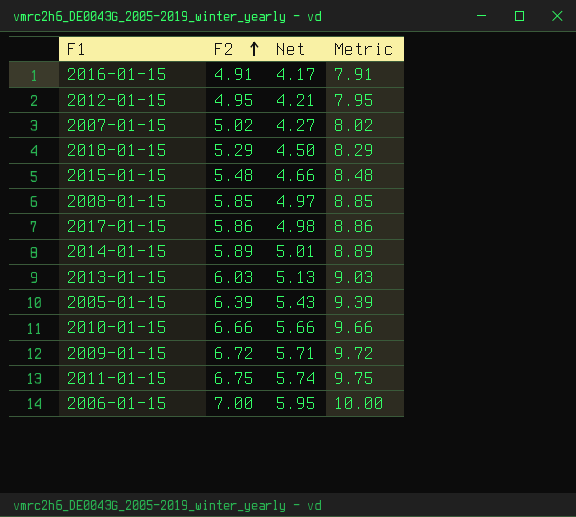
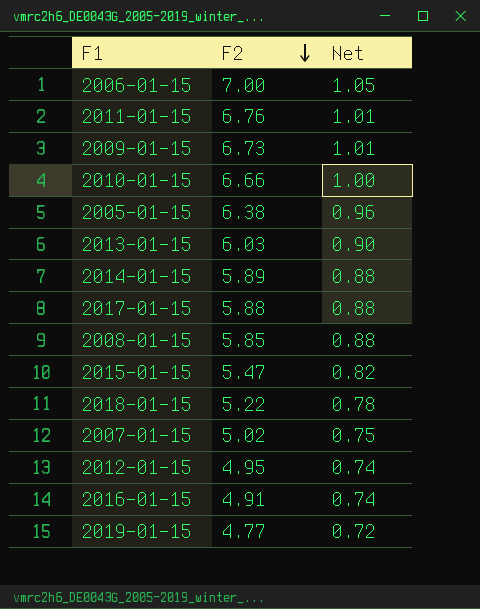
row order: F2 ascending -> F2 descending
column Metric | formula: [F2] + 3 -> none
column Net | formula: [F2] * 0.85 -> [F2] * 0.15
2011-01-15 | F2: 6.75 -> 6.76
2009-01-15 | F2: 6.72 -> 6.73
2005-01-15 | F2: 6.39 -> 6.38
2017-01-15 | F2: 5.86 -> 5.88
2015-01-15 | F2: 5.48 -> 5.47
2018-01-15 | F2: 5.29 -> 5.22
row 2019-01-15: none -> 4.77 | 0.72

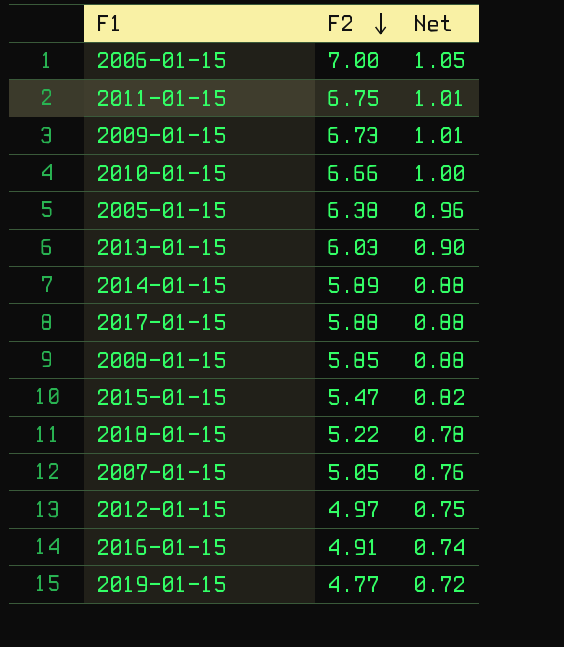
2011-01-15 | F2: 6.76 -> 6.75
2007-01-15 | F2: 5.02 -> 5.05
2007-01-15 | Net: 0.75 -> 0.76
2012-01-15 | F2: 4.95 -> 4.97
2012-01-15 | Net: 0.74 -> 0.75

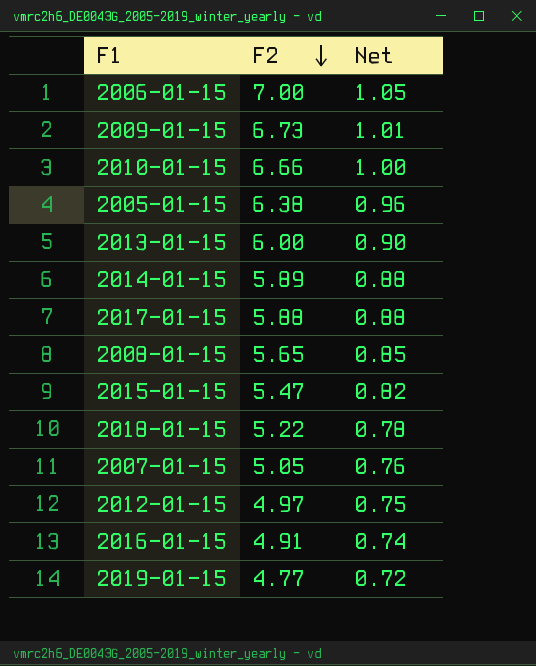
row 2011-01-15: 6.75 | 1.01 -> none
2013-01-15 | F2: 6.03 -> 6.00
2008-01-15 | F2: 5.85 -> 5.65
2008-01-15 | Net: 0.88 -> 0.85

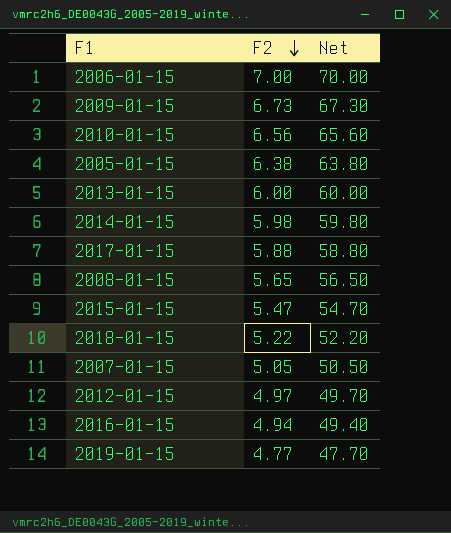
column Net | formula: [F2] * 0.15 -> [F2] * 10
2010-01-15 | F2: 6.66 -> 6.56
2014-01-15 | F2: 5.89 -> 5.98
2016-01-15 | F2: 4.91 -> 4.94

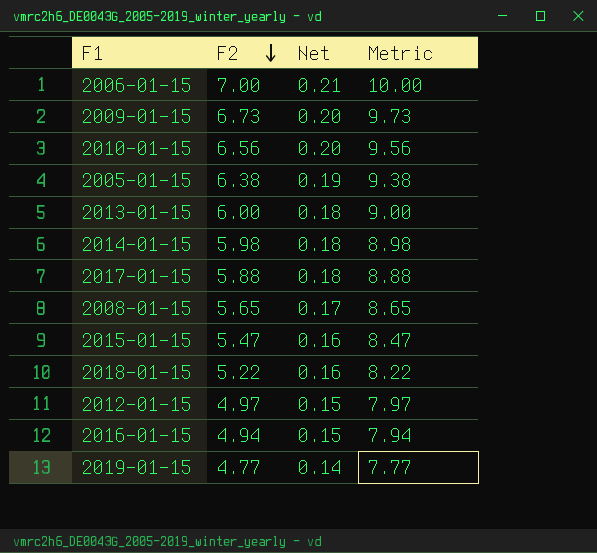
column Net | formula: [F2] * 10 -> [F2] * 0.03
column Metric | formula: none -> [F2] + 3
row 2007-01-15: 5.05 | 50.50 -> none

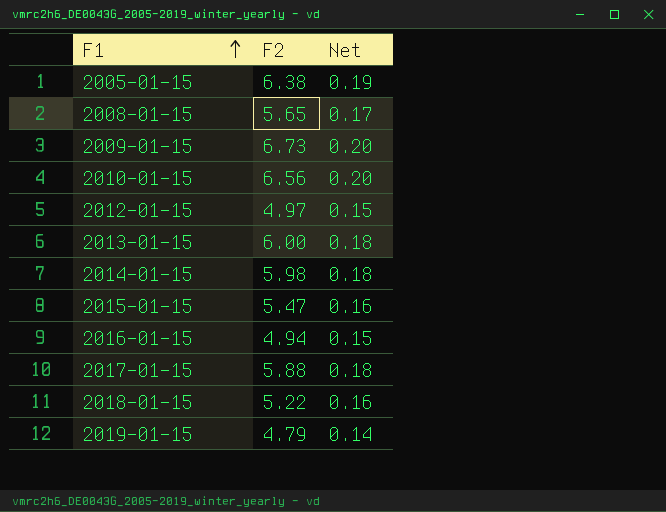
row order: F2 descending -> F1 ascending
column Metric | formula: [F2] + 3 -> none
row 2006-01-15: 7.00 | 0.21 | 10.00 -> none
2019-01-15 | F2: 4.77 -> 4.79

